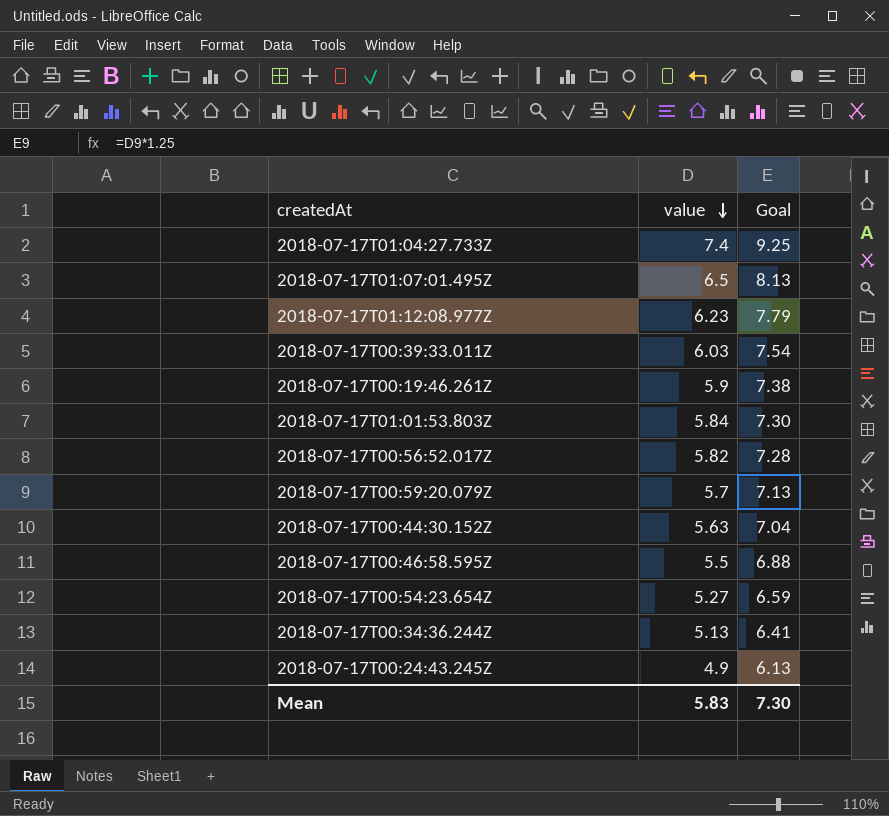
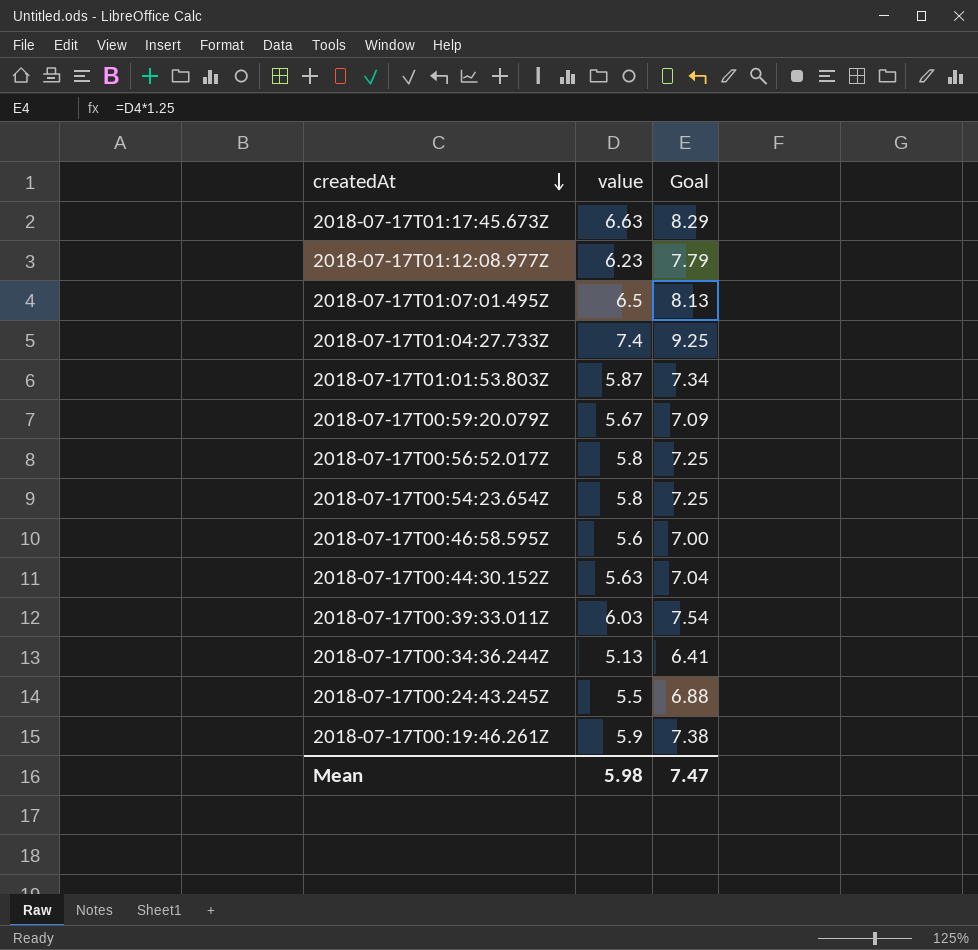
row order: value descending -> createdAt descending
row 2018-07-17T01:17:45.673Z: none -> 6.63 | 8.29
2018-07-17T01:01:53.803Z | value: 5.84 -> 5.87
2018-07-17T01:01:53.803Z | Goal: 7.30 -> 7.34
2018-07-17T00:59:20.079Z | value: 5.7 -> 5.67
2018-07-17T00:59:20.079Z | Goal: 7.13 -> 7.09
2018-07-17T00:56:52.017Z | value: 5.82 -> 5.8
2018-07-17T00:56:52.017Z | Goal: 7.28 -> 7.25
2018-07-17T00:54:23.654Z | value: 5.27 -> 5.8
2018-07-17T00:54:23.654Z | Goal: 6.59 -> 7.25
2018-07-17T00:46:58.595Z | value: 5.5 -> 5.6
2018-07-17T00:46:58.595Z | Goal: 6.88 -> 7.00
2018-07-17T00:24:43.245Z | value: 4.9 -> 5.5
2018-07-17T00:24:43.245Z | Goal: 6.13 -> 6.88
Mean | value: 5.83 -> 5.98
Mean | Goal: 7.30 -> 7.47

